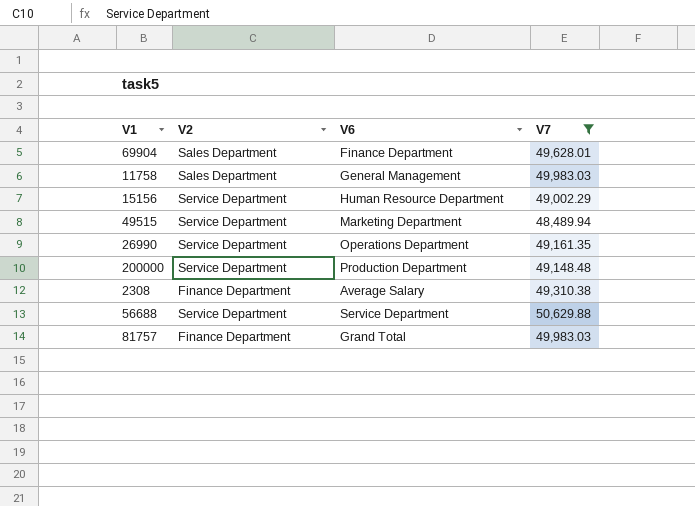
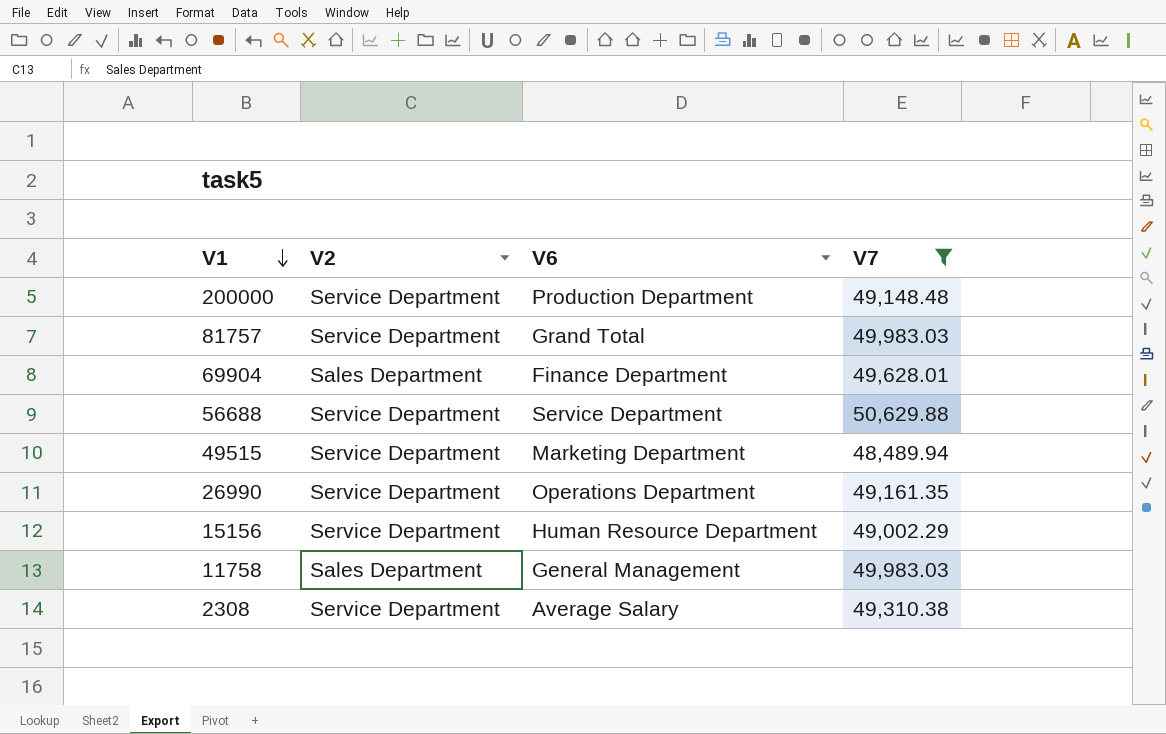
row order: none -> V1 descending
81757 | V2: Finance Department -> Service Department
2308 | V2: Finance Department -> Service Department

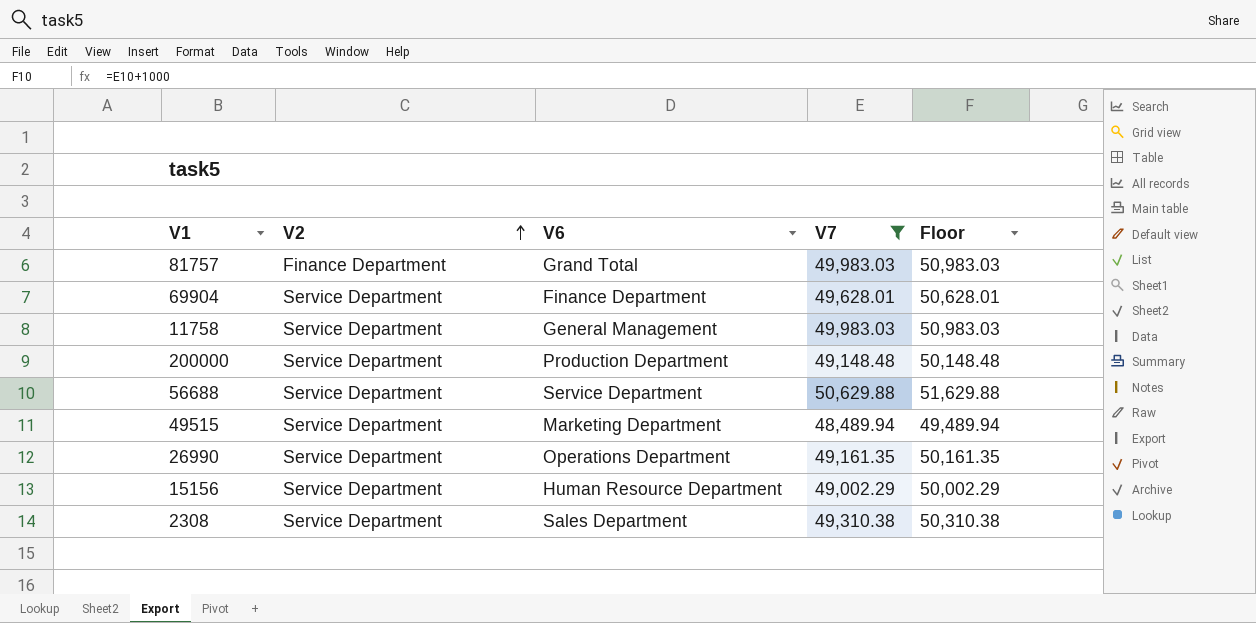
row order: V1 descending -> V2 ascending
column Floor | formula: none -> [V7] + 1000
81757 | V2: Service Department -> Finance Department
69904 | V2: Sales Department -> Service Department
11758 | V2: Sales Department -> Service Department
2308 | V6: Average Salary -> Sales Department

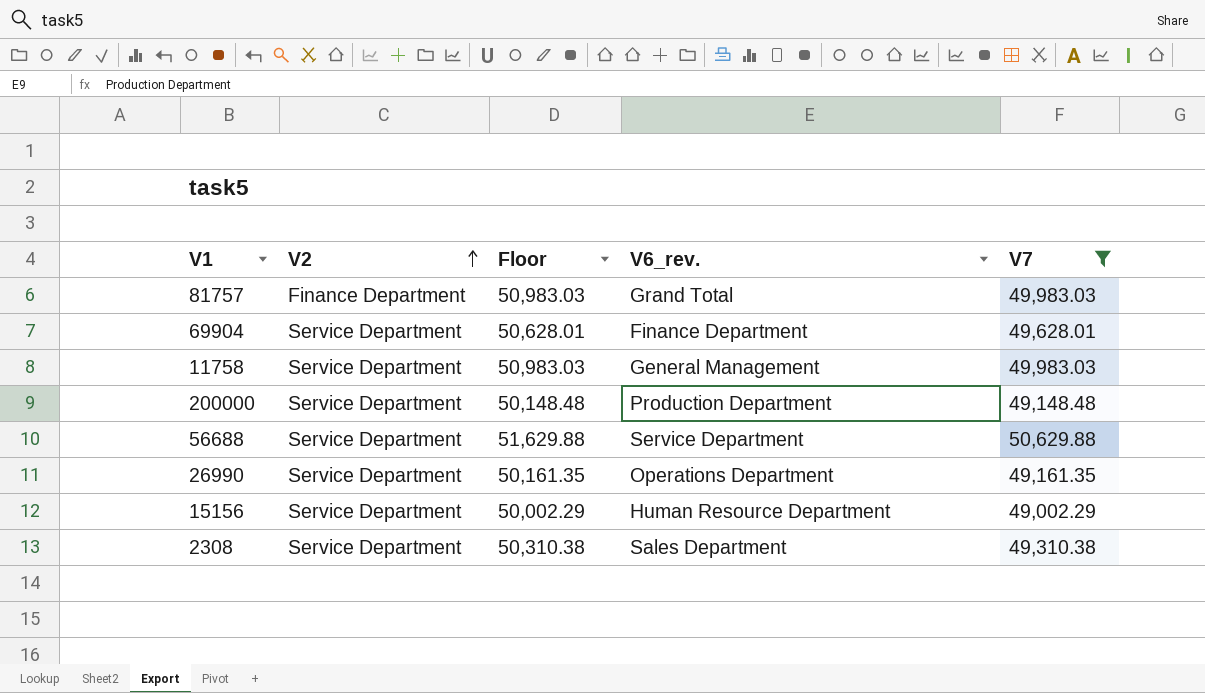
column Floor | position: 5 -> 3
column name: V6 -> V6_rev.
row 49515: Service Department | Marketing Department | 48,489.94 | 49,489.94 -> none

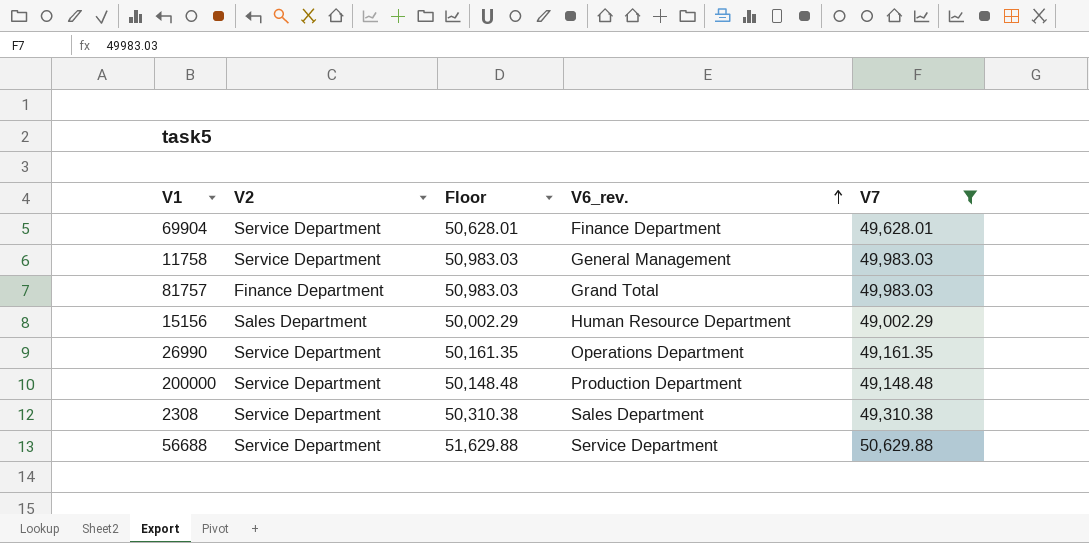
row order: V2 ascending -> V6_rev. ascending
15156 | V2: Service Department -> Sales Department

